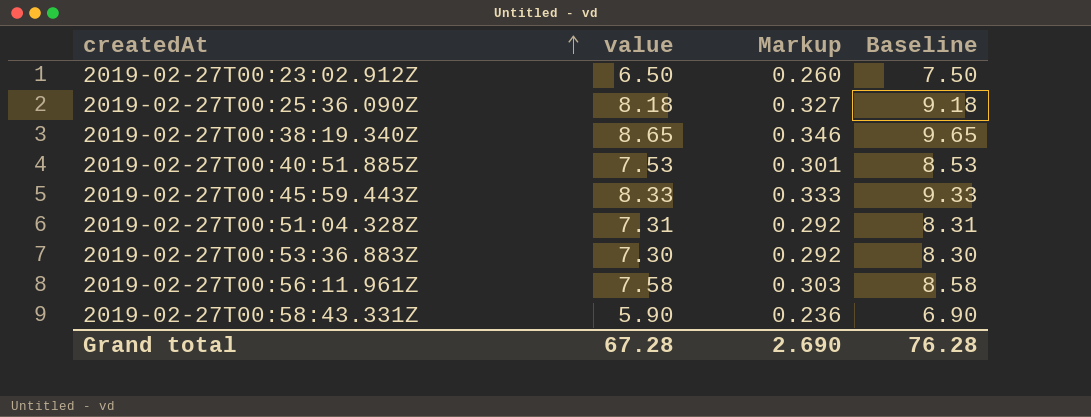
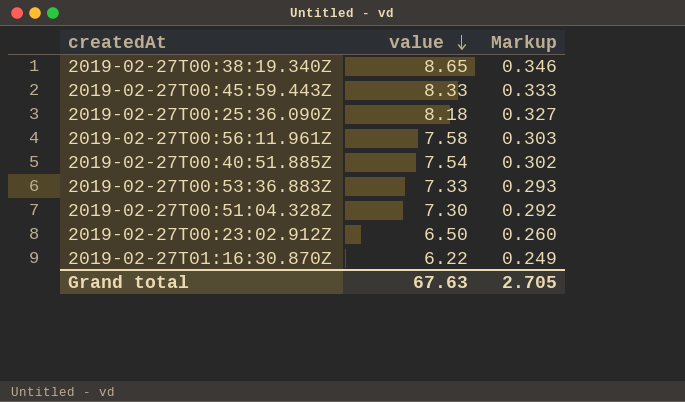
row order: createdAt ascending -> value descending
column Baseline | formula: [value] + 1 -> none
row 2019-02-27T00:58:43.331Z: 5.90 | 0.236 | 6.90 -> none
2019-02-27T00:40:51.885Z | value: 7.53 -> 7.54
2019-02-27T00:40:51.885Z | Markup: 0.301 -> 0.302
2019-02-27T00:53:36.883Z | value: 7.30 -> 7.33
2019-02-27T00:53:36.883Z | Markup: 0.292 -> 0.293
2019-02-27T00:51:04.328Z | value: 7.31 -> 7.30
row 2019-02-27T01:16:30.870Z: none -> 6.22 | 0.249
Grand total | value: 67.28 -> 67.63
Grand total | Markup: 2.690 -> 2.705

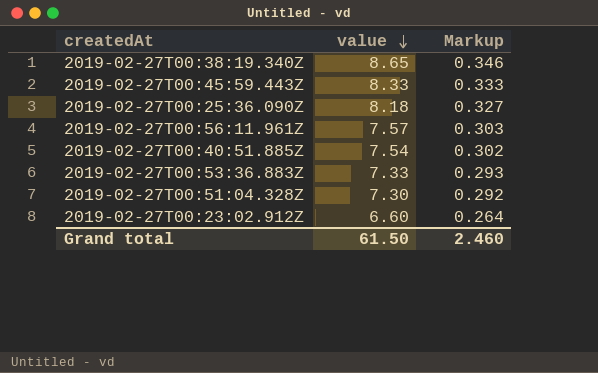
row 2019-02-27T01:16:30.870Z: 6.22 | 0.249 -> none
2019-02-27T00:56:11.961Z | value: 7.58 -> 7.57
2019-02-27T00:23:02.912Z | value: 6.50 -> 6.60
2019-02-27T00:23:02.912Z | Markup: 0.260 -> 0.264
Grand total | value: 67.63 -> 61.50
Grand total | Markup: 2.705 -> 2.460

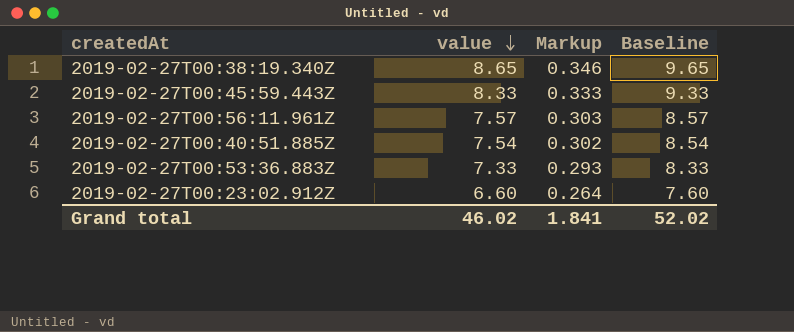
column Baseline | formula: none -> [value] + 1
row 2019-02-27T00:25:36.090Z: 8.18 | 0.327 -> none
row 2019-02-27T00:51:04.328Z: 7.30 | 0.292 -> none
Grand total | value: 61.50 -> 46.02
Grand total | Markup: 2.460 -> 1.841

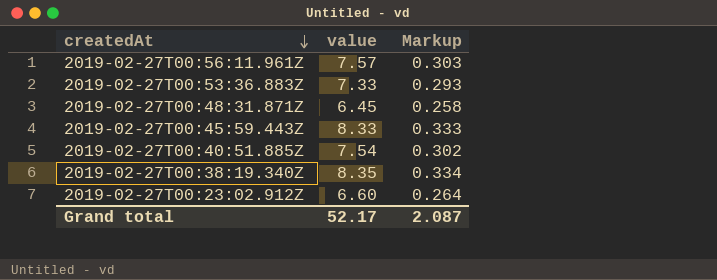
row order: value descending -> createdAt descending
column Baseline | formula: [value] + 1 -> none
row 2019-02-27T00:48:31.871Z: none -> 6.45 | 0.258
2019-02-27T00:38:19.340Z | value: 8.65 -> 8.35
2019-02-27T00:38:19.340Z | Markup: 0.346 -> 0.334
Grand total | value: 46.02 -> 52.17
Grand total | Markup: 1.841 -> 2.087

